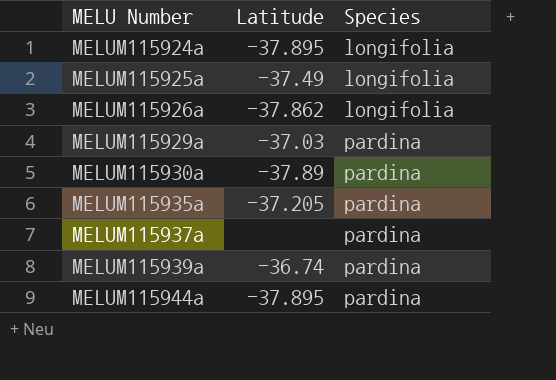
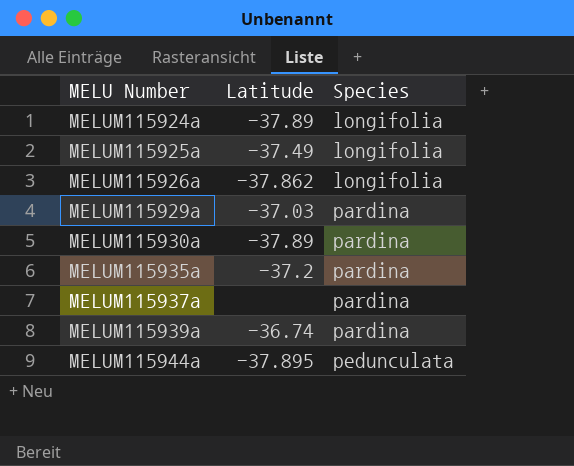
MELUM115924a | Latitude: -37.895 -> -37.89
MELUM115935a | Latitude: -37.205 -> -37.2
MELUM115944a | Species: pardina -> pedunculata

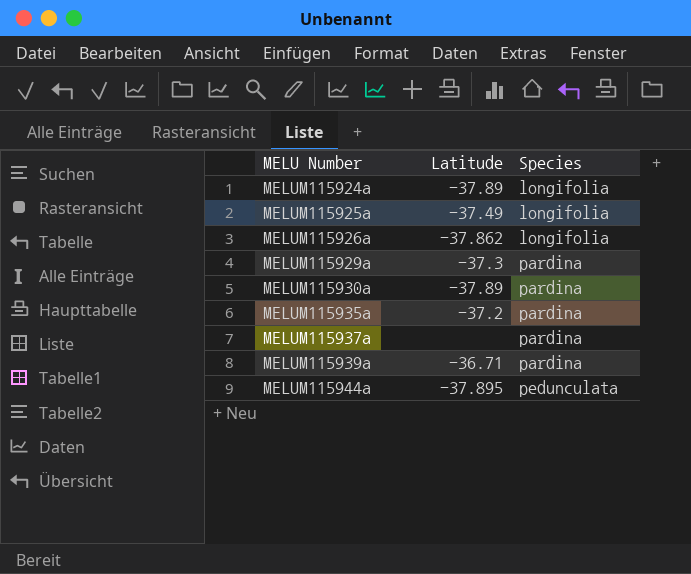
MELUM115929a | Latitude: -37.03 -> -37.3
MELUM115939a | Latitude: -36.74 -> -36.71

